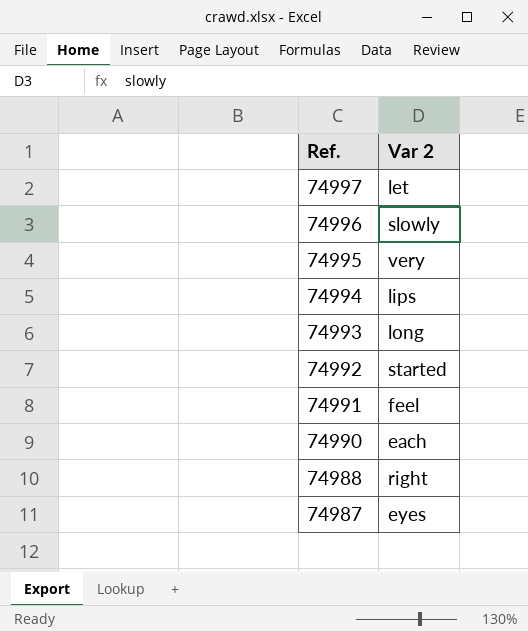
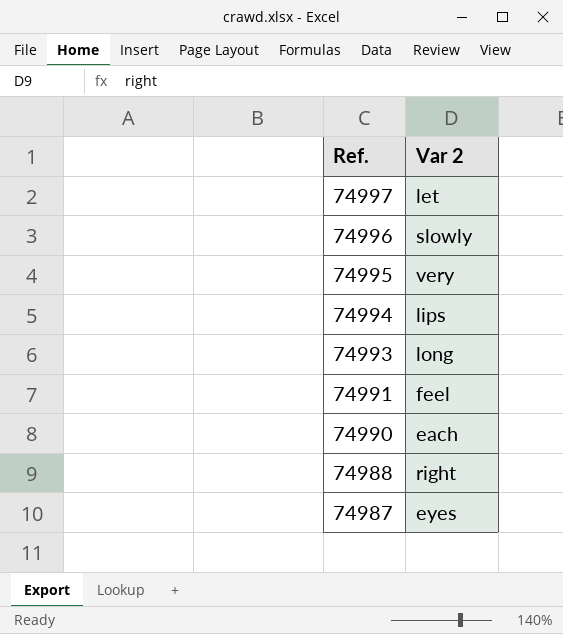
row 74992: started -> none

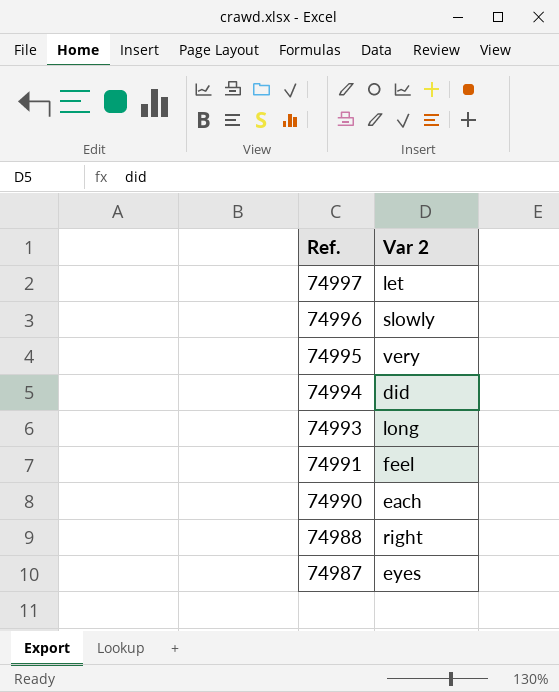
74994 | Var 2: lips -> did

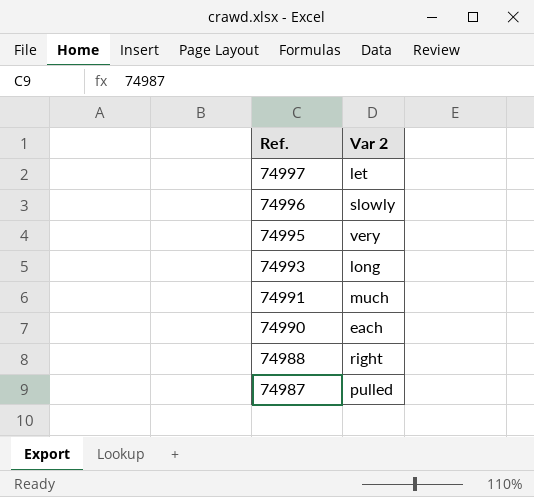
row 74994: did -> none
74991 | Var 2: feel -> much
74987 | Var 2: eyes -> pulled

